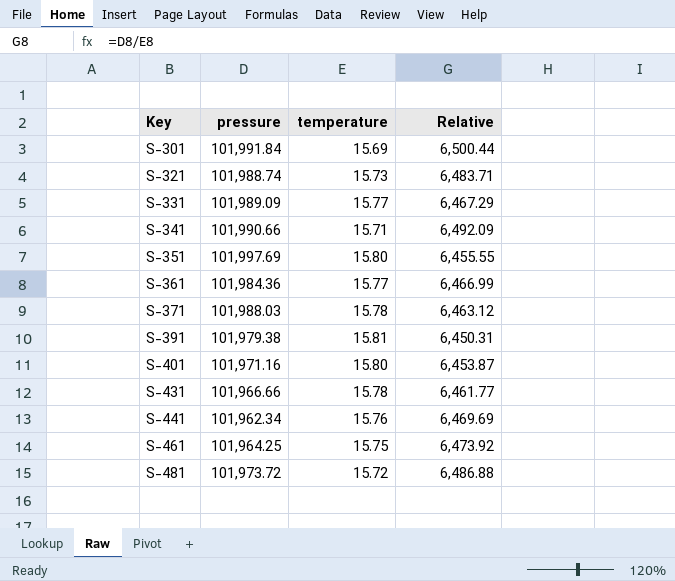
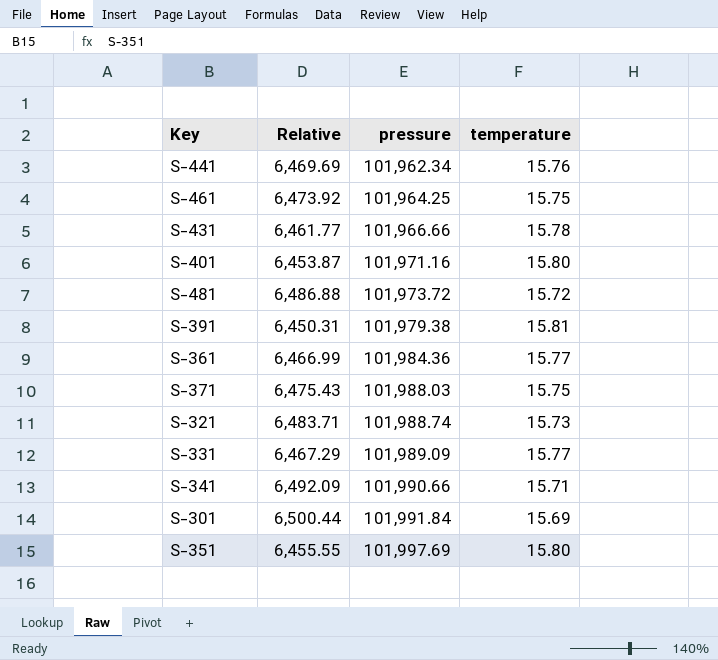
row order: Key ascending -> pressure ascending
column Relative | position: 4 -> 2
S-371 | Relative: 6,463.12 -> 6,475.43
S-371 | temperature: 15.78 -> 15.75

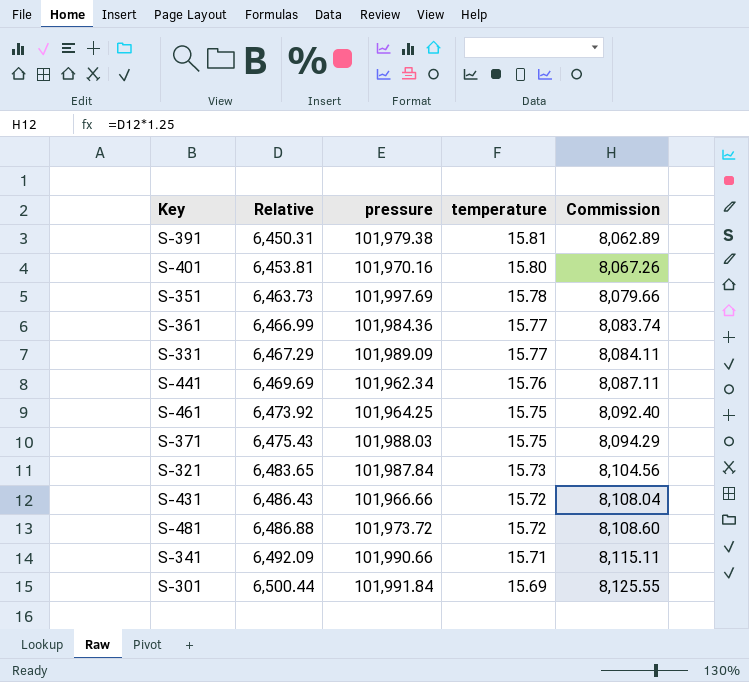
row order: pressure ascending -> Relative ascending
column Commission | formula: none -> [Relative] * 1.25
S-401 | Relative: 6,453.87 -> 6,453.81
S-401 | pressure: 101,971.16 -> 101,970.16
S-351 | Relative: 6,455.55 -> 6,463.73
S-351 | temperature: 15.80 -> 15.78
S-321 | Relative: 6,483.71 -> 6,483.65
S-321 | pressure: 101,988.74 -> 101,987.84
S-431 | Relative: 6,461.77 -> 6,486.43
S-431 | temperature: 15.78 -> 15.72

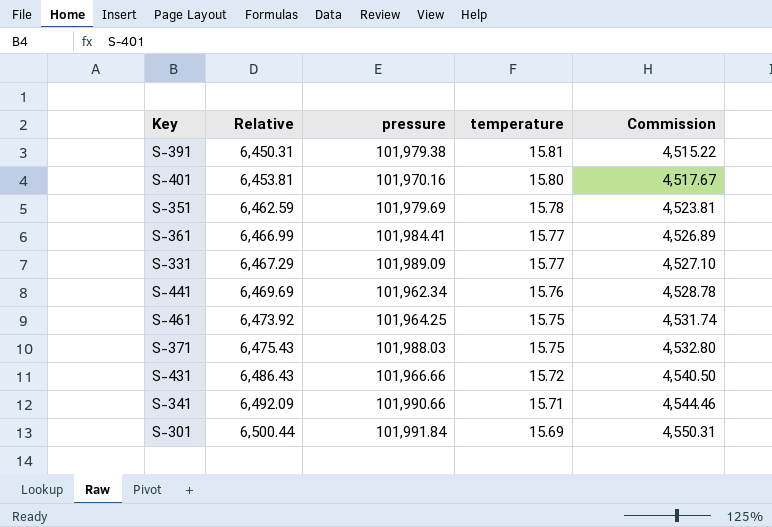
column Commission | formula: [Relative] * 1.25 -> [Relative] * 0.7
row S-321: 6,483.65 | 101,987.84 | 15.73 | 8,104.56 -> none
row S-481: 6,486.88 | 101,973.72 | 15.72 | 8,108.60 -> none
S-351 | Relative: 6,463.73 -> 6,462.59
S-351 | pressure: 101,997.69 -> 101,979.69
S-361 | pressure: 101,984.36 -> 101,984.41

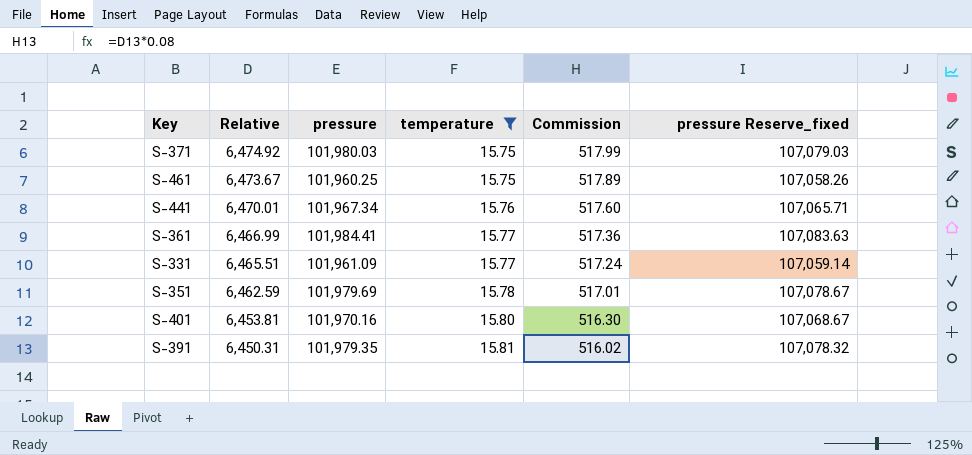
filter: none -> temperature >= 15.75
row order: Relative ascending -> Relative descending
column Commission | formula: [Relative] * 0.7 -> [Relative] * 0.08
column pressure Reserve_fixed | formula: none -> [pressure] * 1.05
S-371 | Relative: 6,475.43 -> 6,474.92
S-371 | pressure: 101,988.03 -> 101,980.03
S-461 | Relative: 6,473.92 -> 6,473.67
S-461 | pressure: 101,964.25 -> 101,960.25
S-441 | Relative: 6,469.69 -> 6,470.01
S-441 | pressure: 101,962.34 -> 101,967.34
S-331 | Relative: 6,467.29 -> 6,465.51
S-331 | pressure: 101,989.09 -> 101,961.09
S-391 | pressure: 101,979.38 -> 101,979.35

